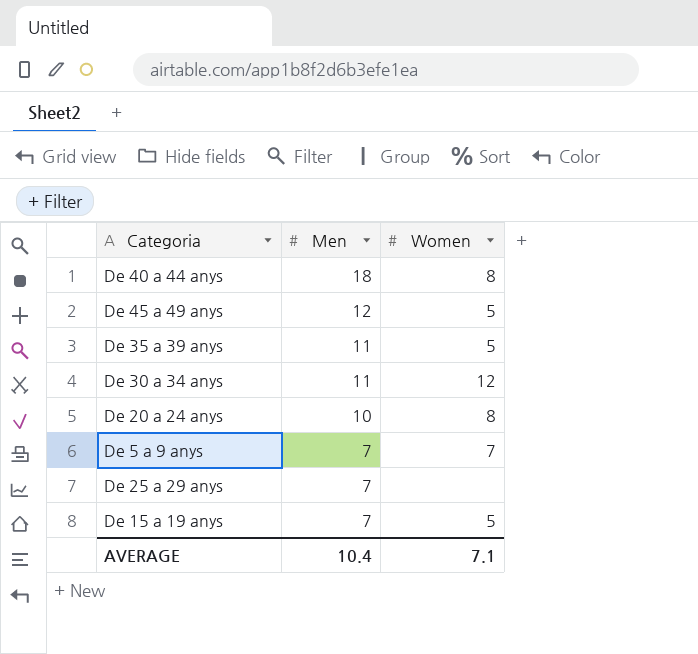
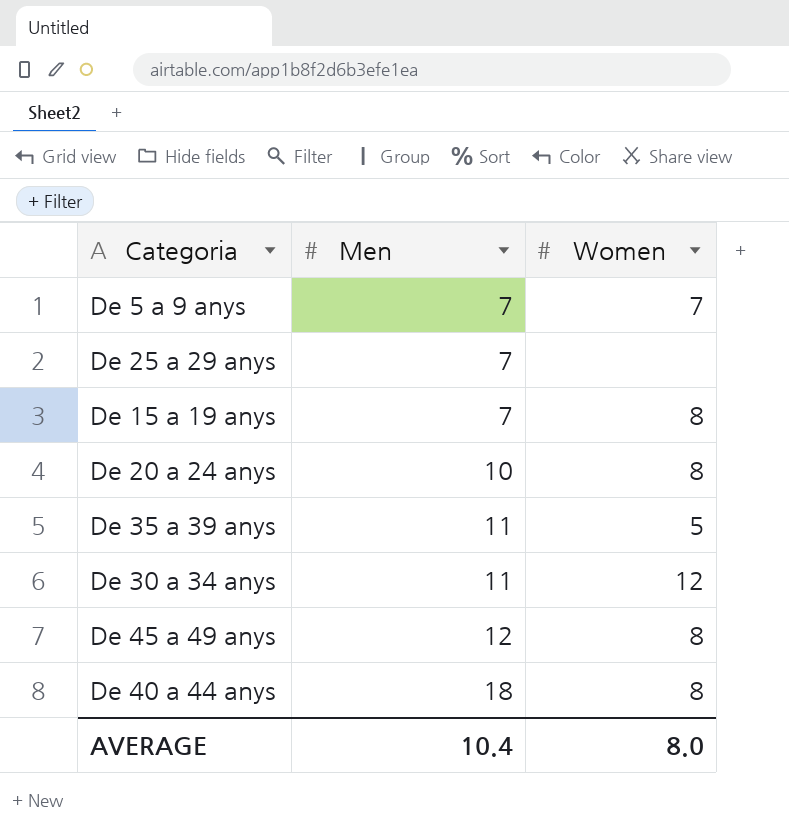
row order: Men descending -> Men ascending
De 15 a 19 anys | Women: 5 -> 8
De 45 a 49 anys | Women: 5 -> 8
AVERAGE | Women: 7.1 -> 8.0

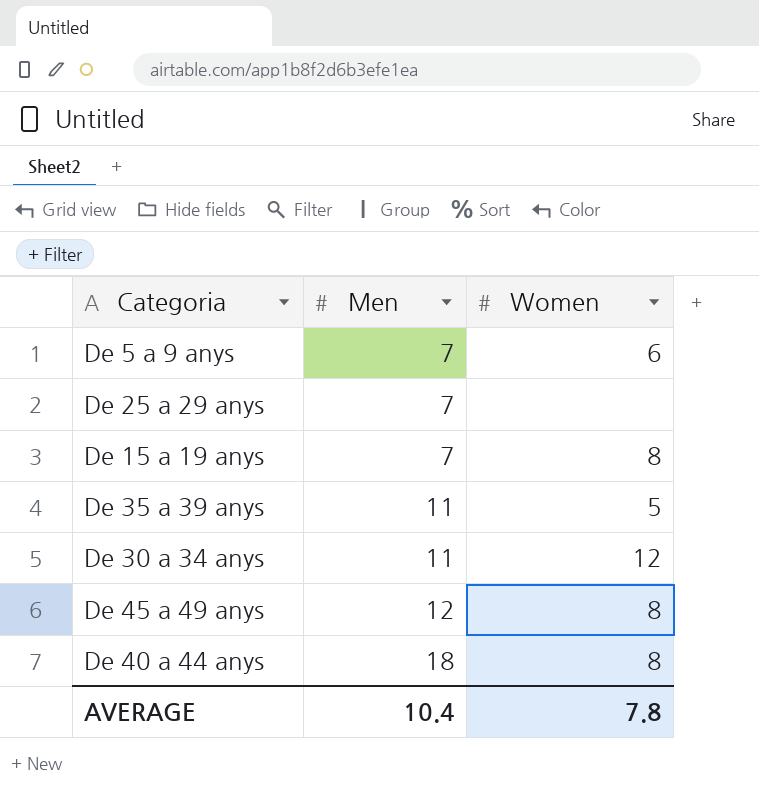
row De 20 a 24 anys: 10 | 8 -> none
De 5 a 9 anys | Women: 7 -> 6
AVERAGE | Women: 8.0 -> 7.8

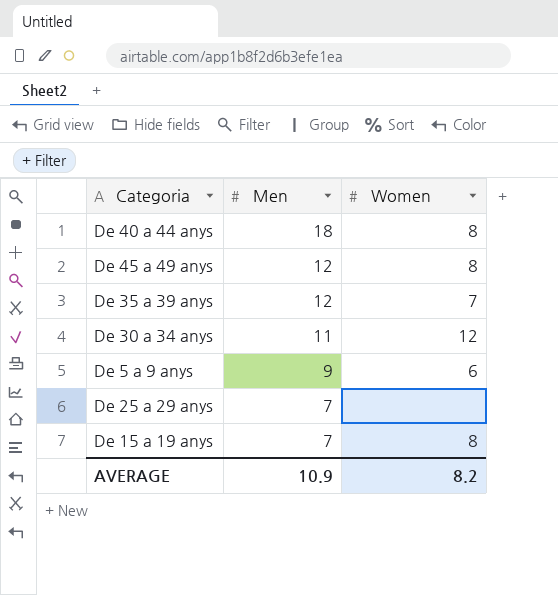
row order: Men ascending -> Men descending
De 35 a 39 anys | Men: 11 -> 12
De 35 a 39 anys | Women: 5 -> 7
De 5 a 9 anys | Men: 7 -> 9
AVERAGE | Men: 10.4 -> 10.9
AVERAGE | Women: 7.8 -> 8.2

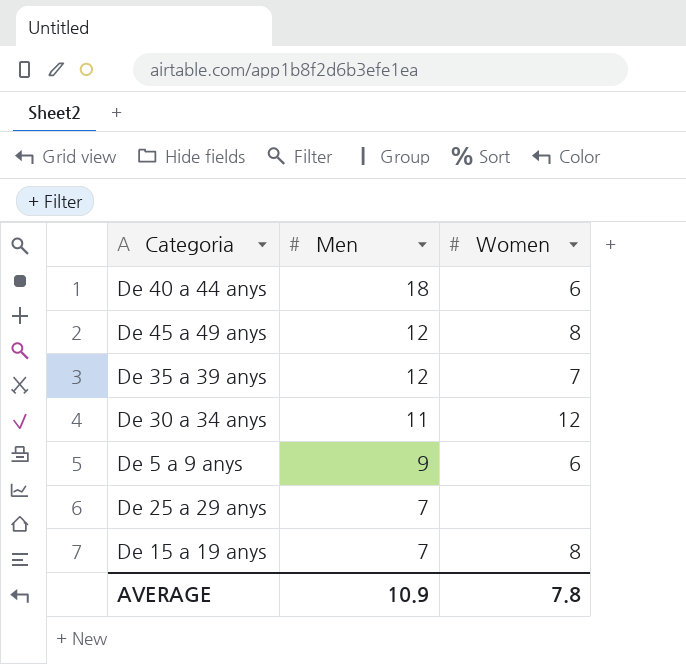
De 40 a 44 anys | Women: 8 -> 6
AVERAGE | Women: 8.2 -> 7.8

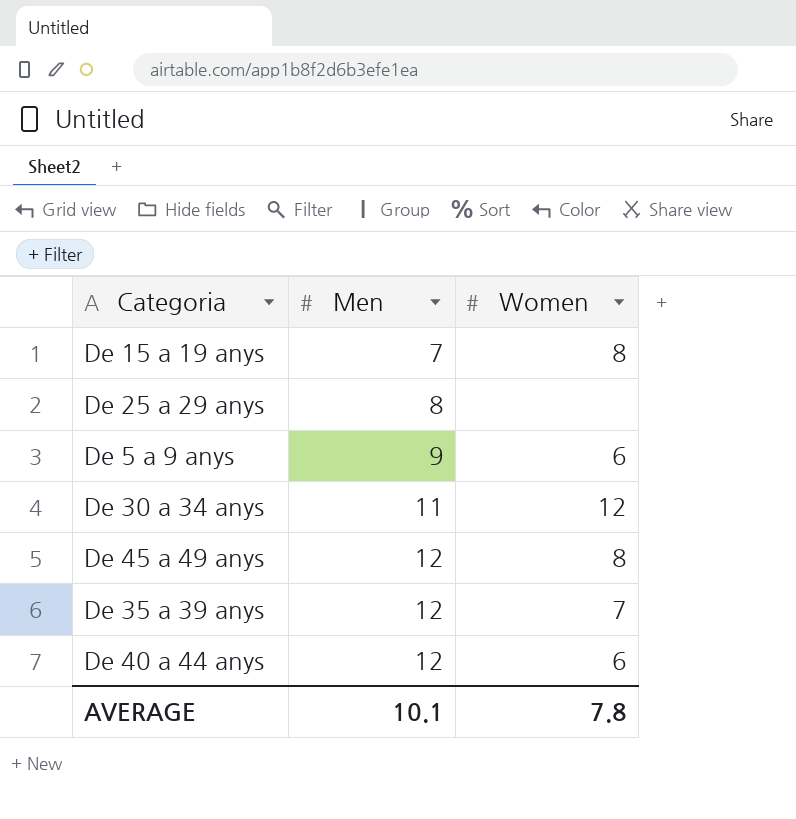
row order: Men descending -> Men ascending
De 25 a 29 anys | Men: 7 -> 8
De 40 a 44 anys | Men: 18 -> 12
AVERAGE | Men: 10.9 -> 10.1

